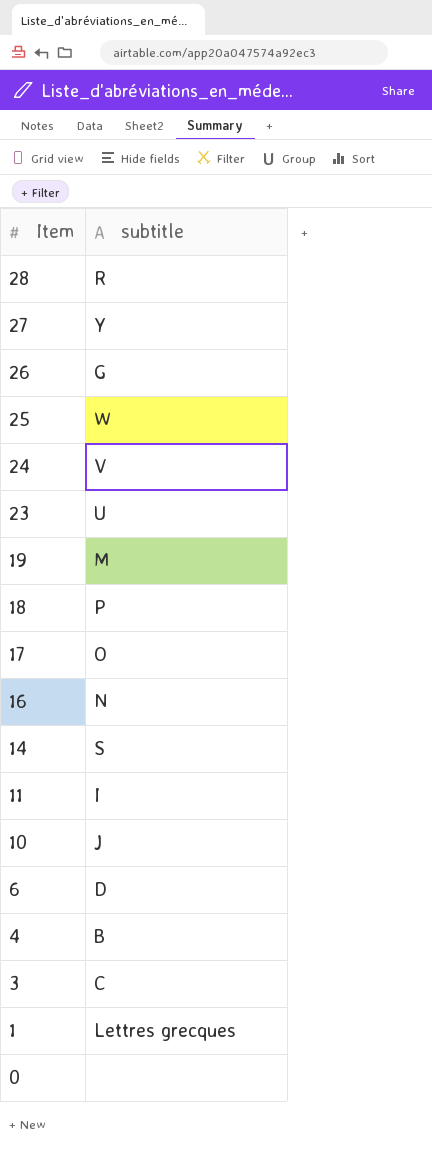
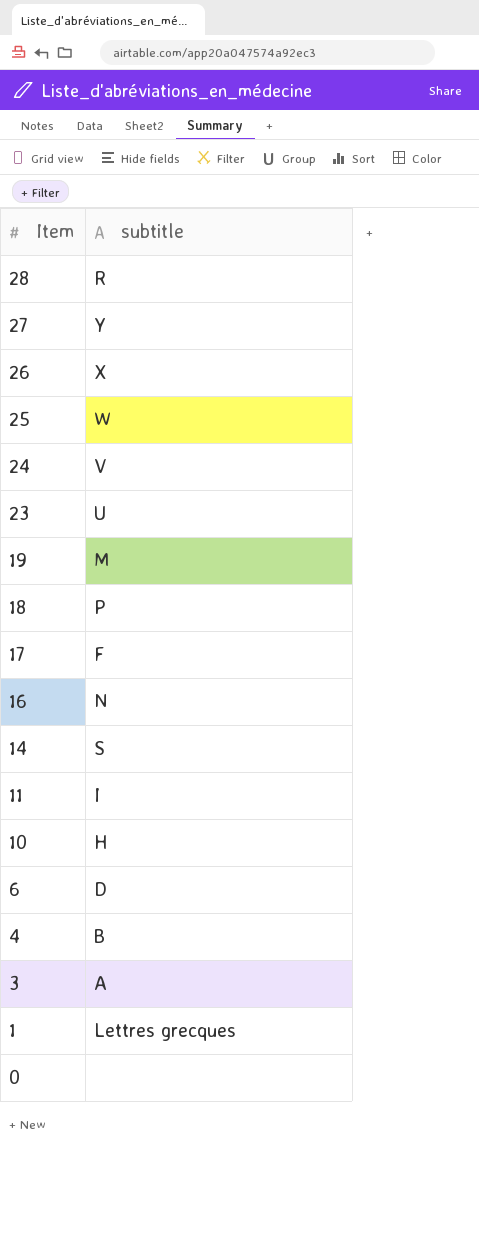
26 | subtitle: G -> X
17 | subtitle: O -> F
10 | subtitle: J -> H
3 | subtitle: C -> A

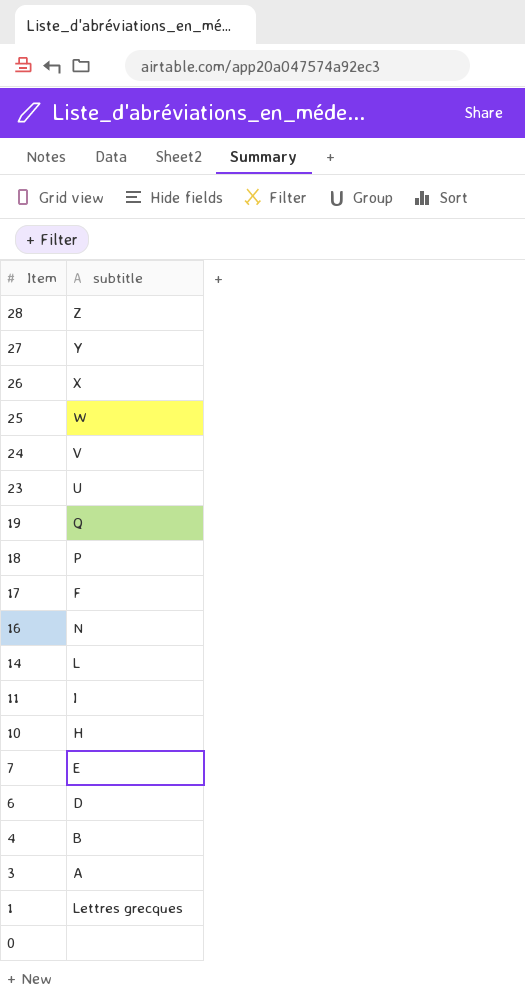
28 | subtitle: R -> Z
19 | subtitle: M -> Q
14 | subtitle: S -> L
row 7: none -> E

